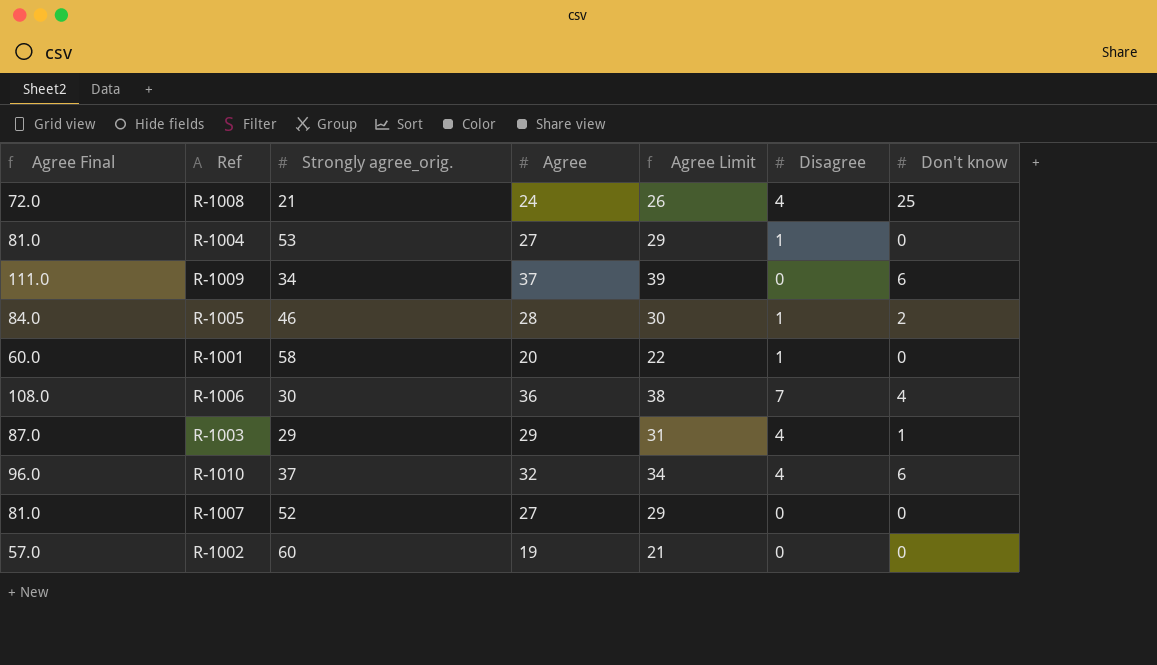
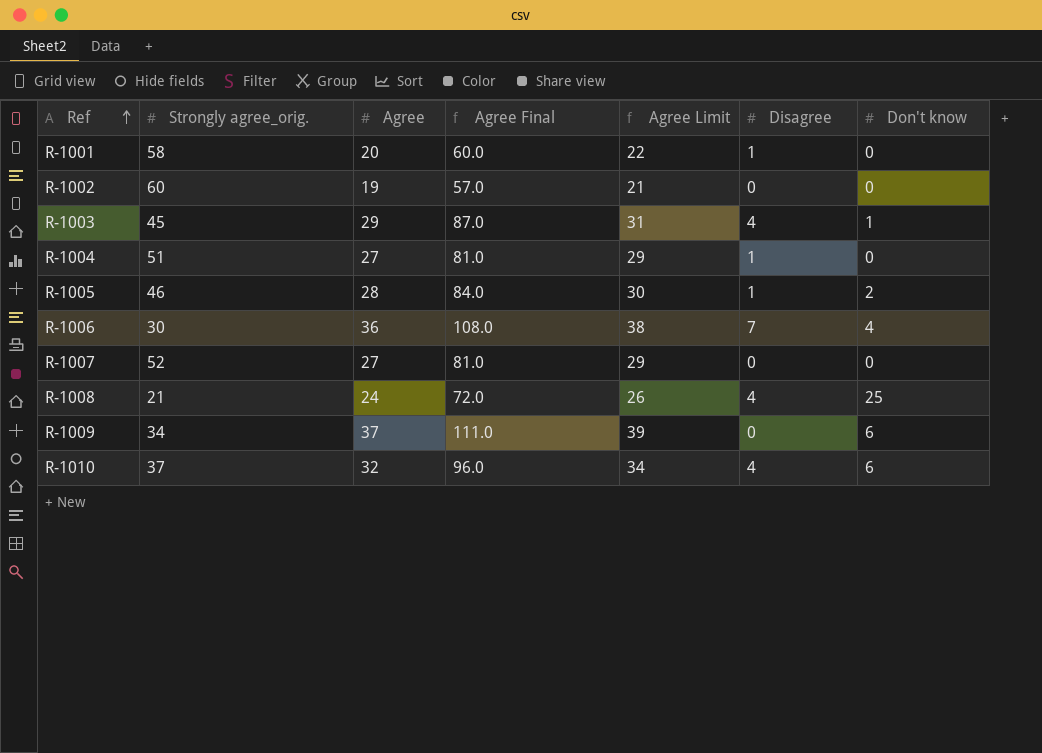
row order: none -> Ref ascending
column Agree Final | position: 1 -> 4
R-1003 | Strongly agree_orig.: 29 -> 45
R-1004 | Strongly agree_orig.: 53 -> 51

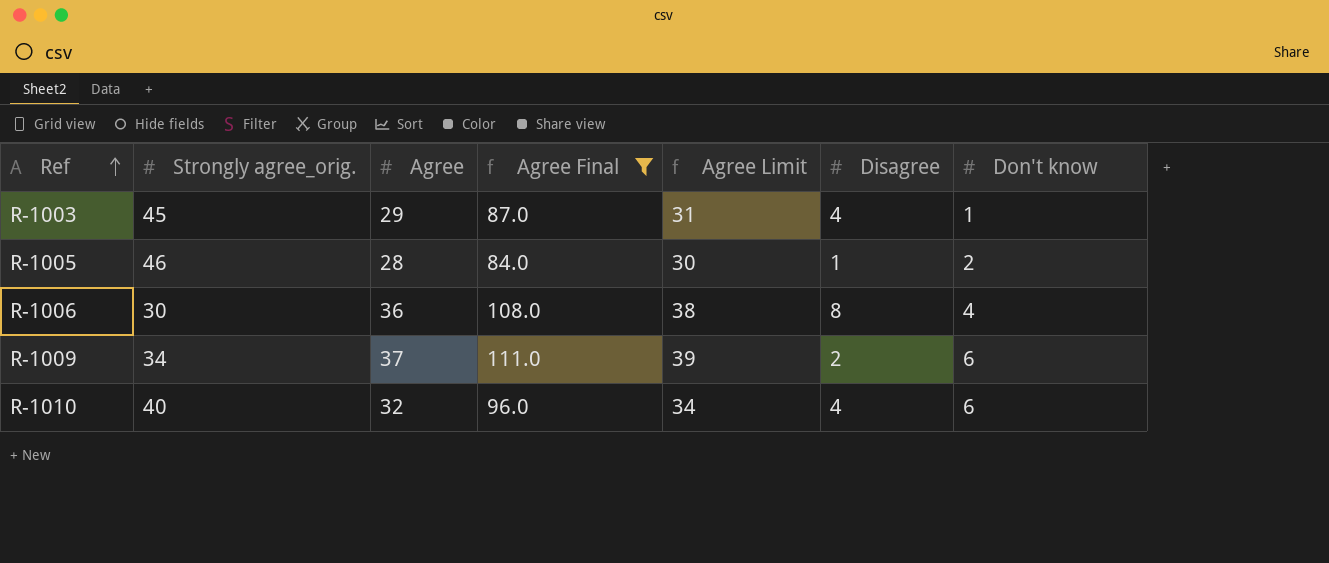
filter: none -> Agree Final >= 84.0
R-1006 | Disagree: 7 -> 8
R-1009 | Disagree: 0 -> 2
R-1010 | Strongly agree_orig.: 37 -> 40

